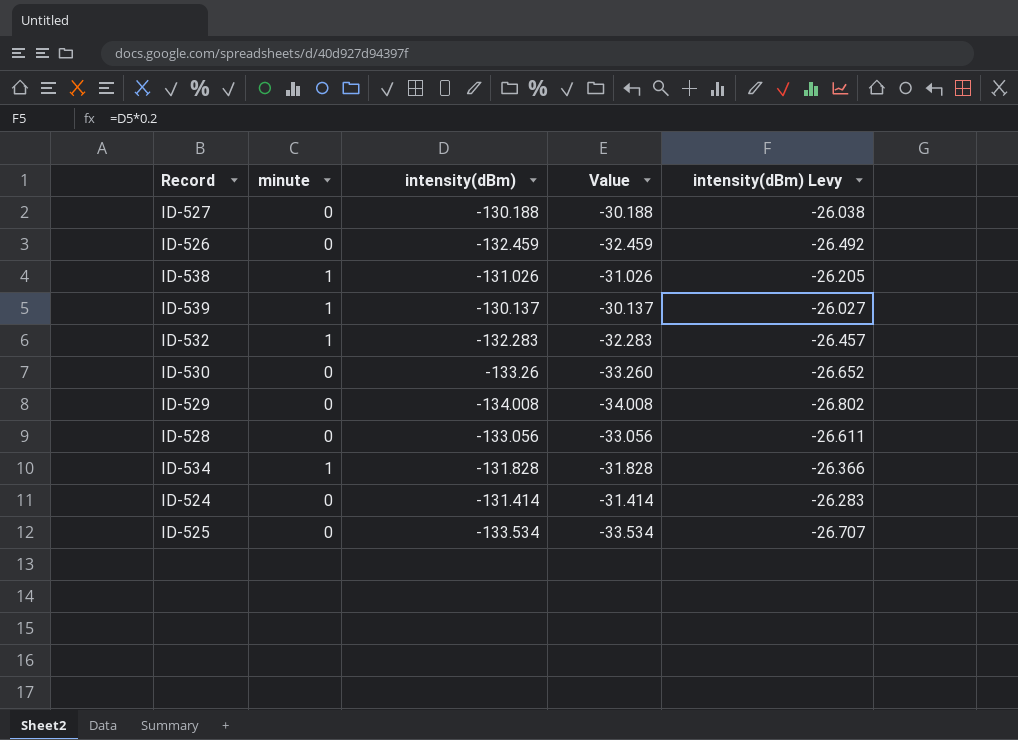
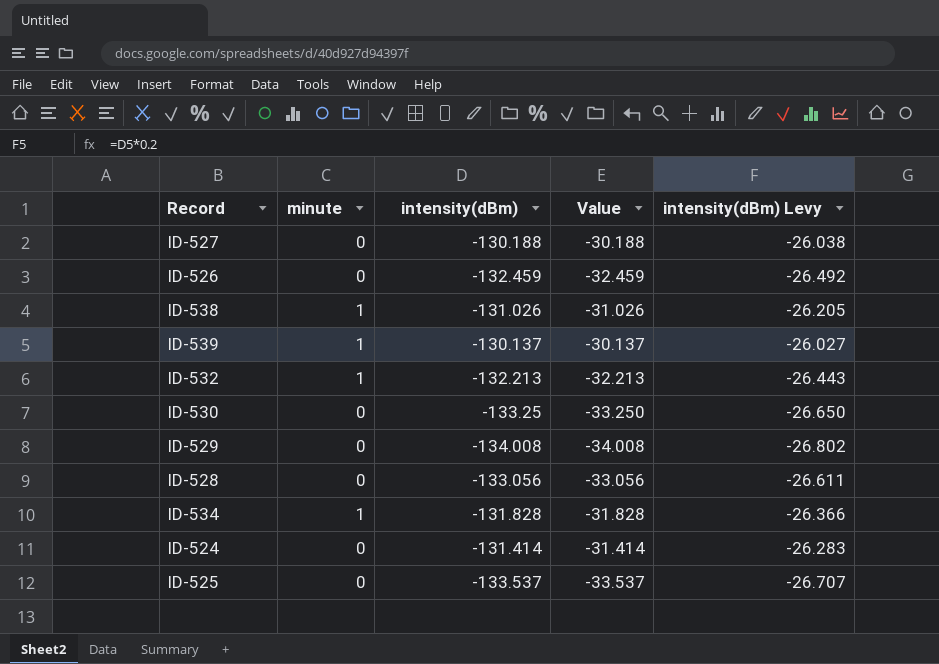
ID-532 | intensity(dBm): -132.283 -> -132.213
ID-532 | Value: -32.283 -> -32.213
ID-532 | intensity(dBm) Levy: -26.457 -> -26.443
ID-530 | intensity(dBm): -133.26 -> -133.25
ID-530 | Value: -33.260 -> -33.250
ID-530 | intensity(dBm) Levy: -26.652 -> -26.650
ID-525 | intensity(dBm): -133.534 -> -133.537
ID-525 | Value: -33.534 -> -33.537

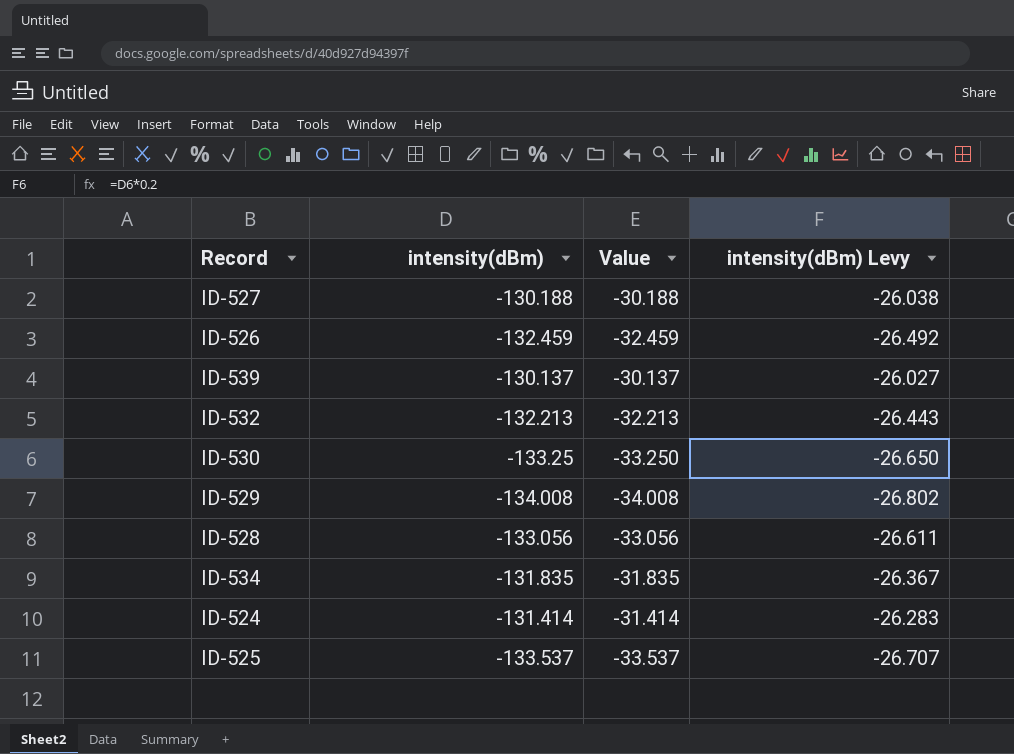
column minute | position: 2 -> none
row ID-538: 1 | -131.026 | -31.026 | -26.205 -> none
ID-534 | intensity(dBm): -131.828 -> -131.835
ID-534 | Value: -31.828 -> -31.835
ID-534 | intensity(dBm) Levy: -26.366 -> -26.367

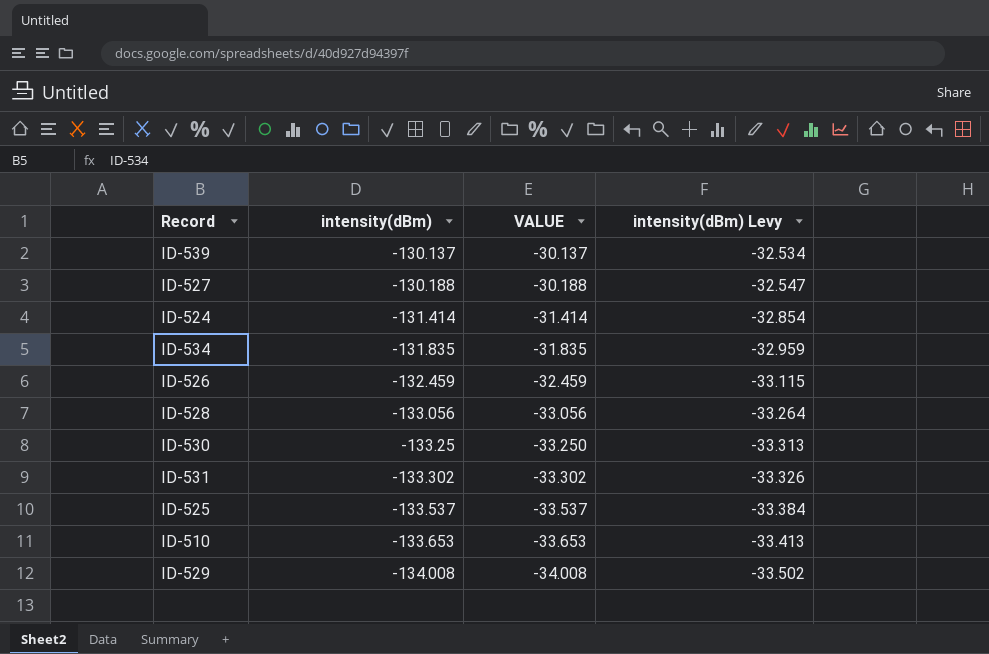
row order: none -> intensity(dBm) descending
column name: Value -> VALUE
column intensity(dBm) Levy | formula: [intensity(dBm)] * 0.2 -> [intensity(dBm)] * 0.25
row ID-532: -132.213 | -32.213 | -26.443 -> none
row ID-531: none -> -133.302 | -33.302 | -33.326
row ID-510: none -> -133.653 | -33.653 | -33.413

